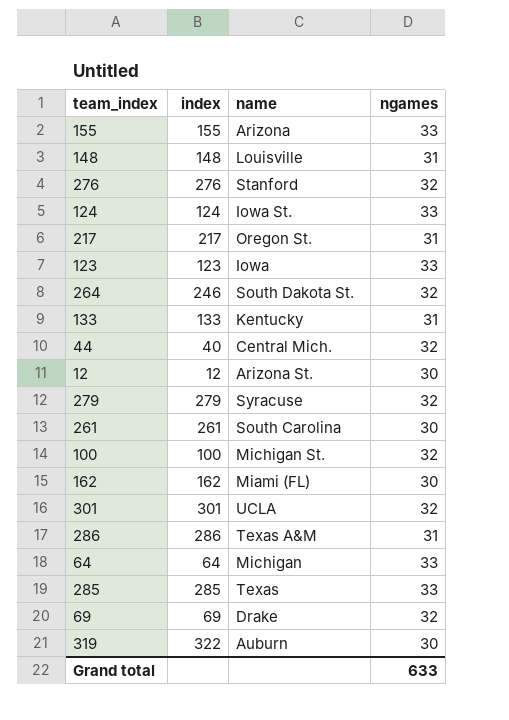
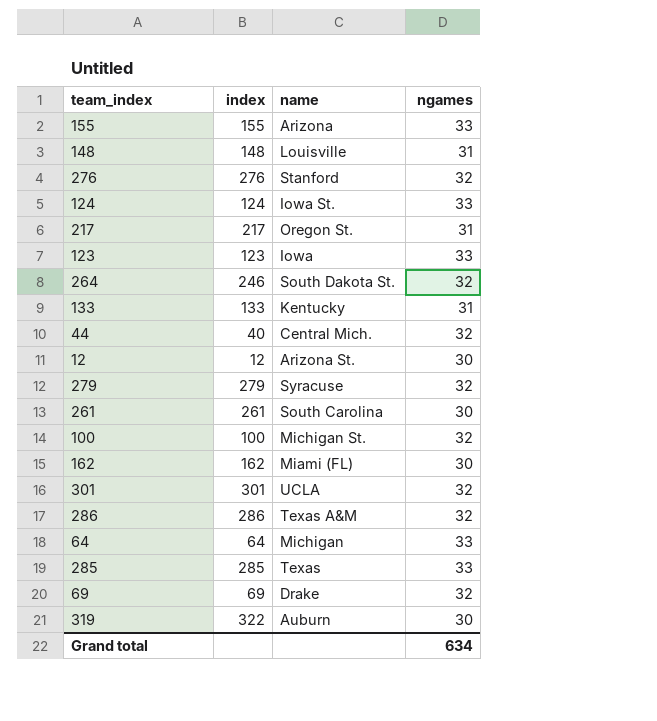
286 | ngames: 31 -> 32
Grand total | ngames: 633 -> 634

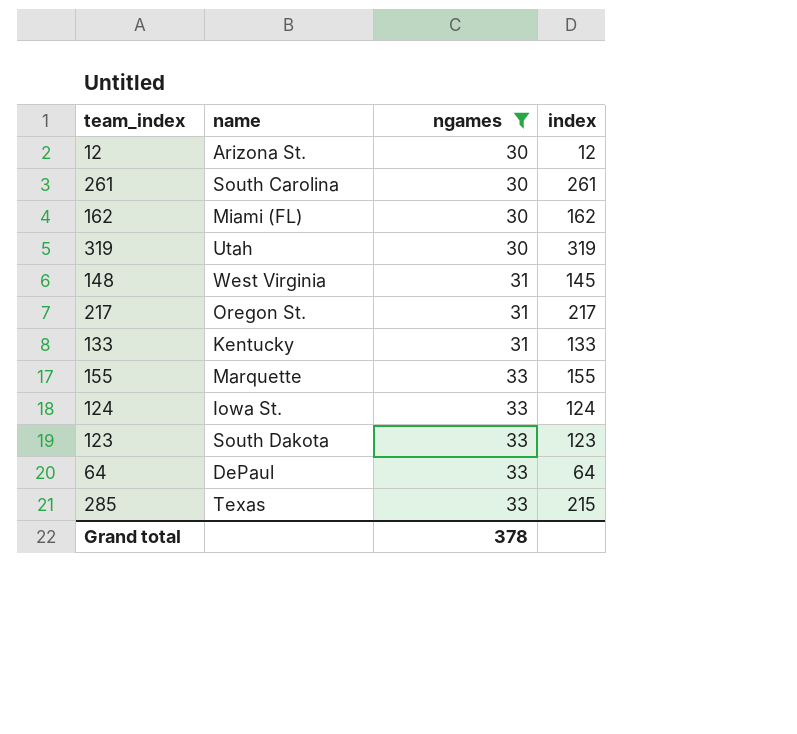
filter: none -> ngames != 32
row order: none -> ngames ascending
column index | position: 2 -> 4
319 | name: Auburn -> Utah
319 | index: 322 -> 319
148 | name: Louisville -> West Virginia
148 | index: 148 -> 145
155 | name: Arizona -> Marquette
123 | name: Iowa -> South Dakota
64 | name: Michigan -> DePaul
285 | index: 285 -> 215
Grand total | ngames: 634 -> 378

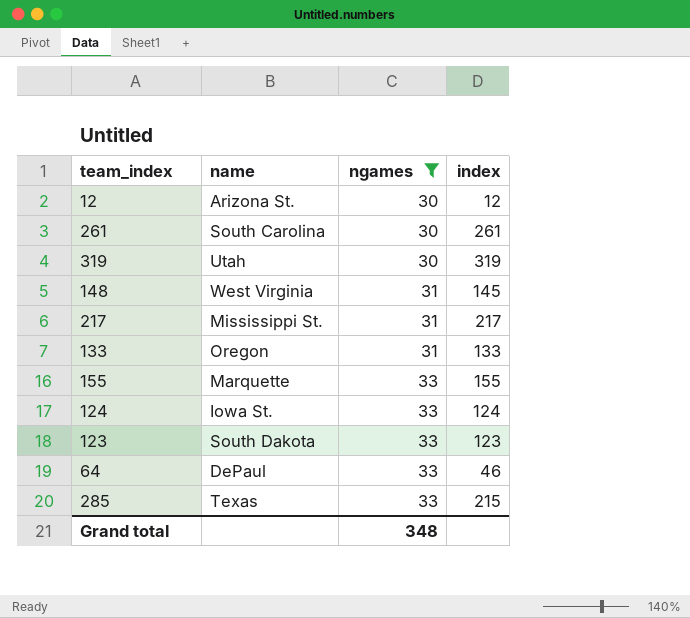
row 162: Miami (FL) | 30 | 162 -> none
217 | name: Oregon St. -> Mississippi St.
133 | name: Kentucky -> Oregon
64 | index: 64 -> 46
Grand total | ngames: 378 -> 348

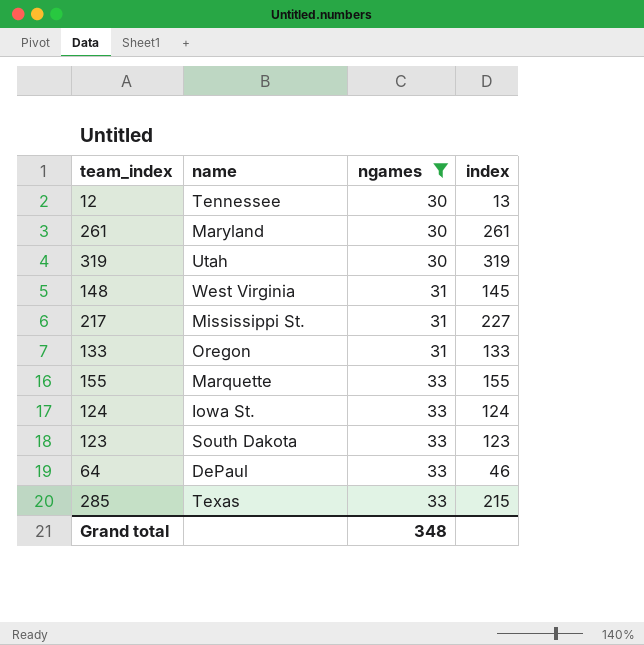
12 | name: Arizona St. -> Tennessee
12 | index: 12 -> 13
261 | name: South Carolina -> Maryland
217 | index: 217 -> 227

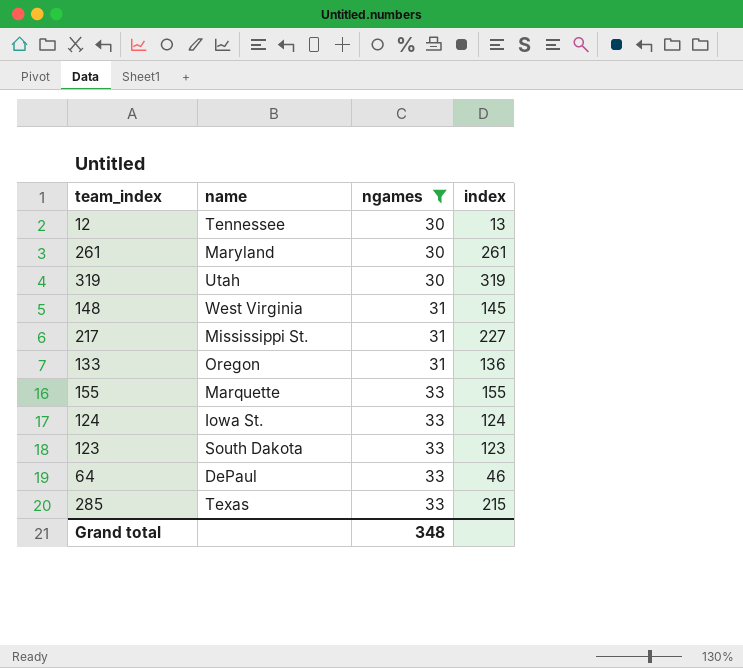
133 | index: 133 -> 136

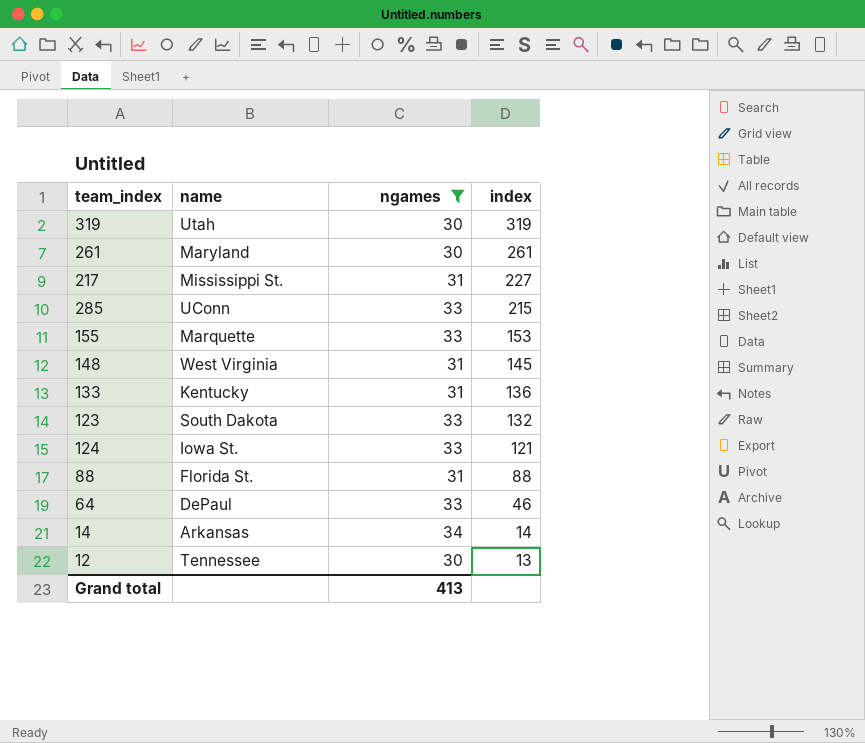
row order: ngames ascending -> index descending
285 | name: Texas -> UConn
155 | index: 155 -> 153
133 | name: Oregon -> Kentucky
123 | index: 123 -> 132
124 | index: 124 -> 121
row 88: none -> Florida St. | 31 | 88
row 14: none -> Arkansas | 34 | 14
Grand total | ngames: 348 -> 413

